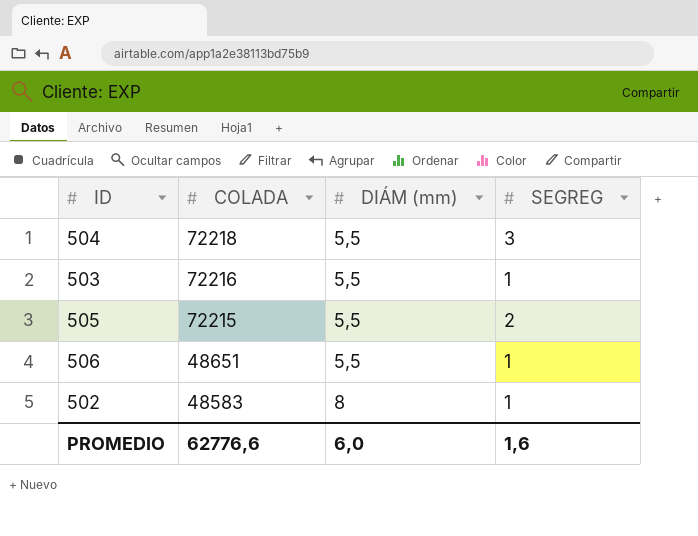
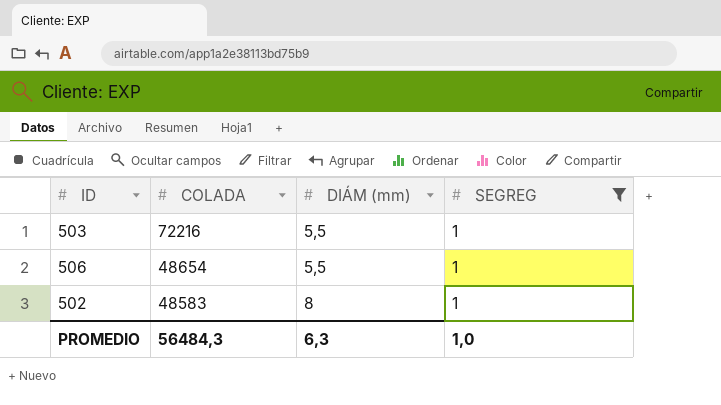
filter: none -> SEGREG = 1
506 | COLADA: 48651 -> 48654
PROMEDIO | COLADA: 62776,6 -> 56484,3
PROMEDIO | DIÁM (mm): 6,0 -> 6,3
PROMEDIO | SEGREG: 1,6 -> 1,0

